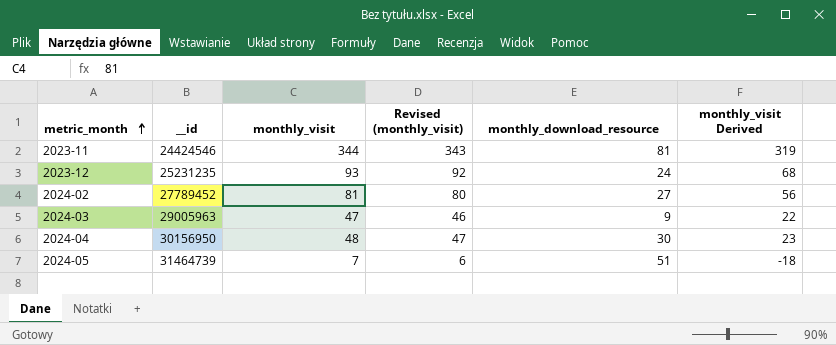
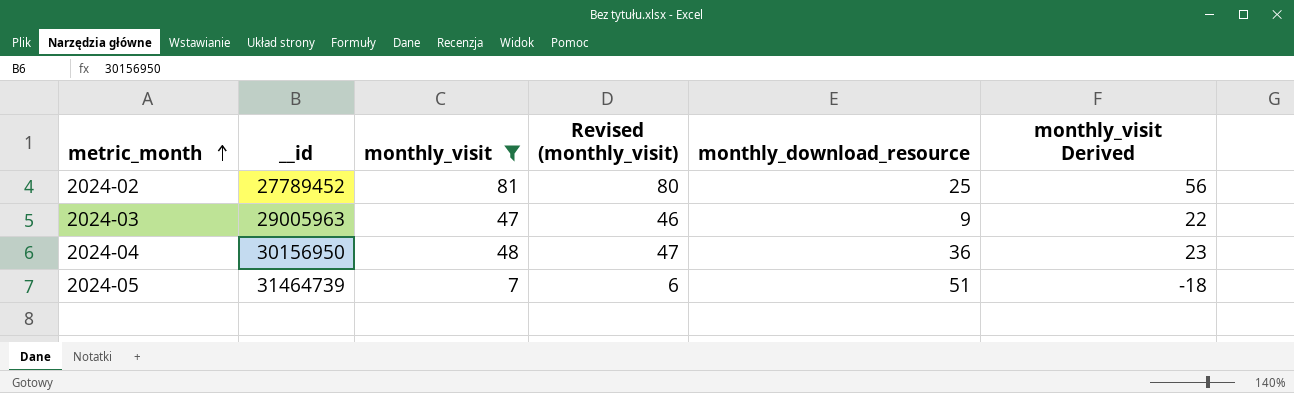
filter: none -> monthly_visit <= 81
2024-02 | monthly_download_resource: 27 -> 25
2024-04 | monthly_download_resource: 30 -> 36

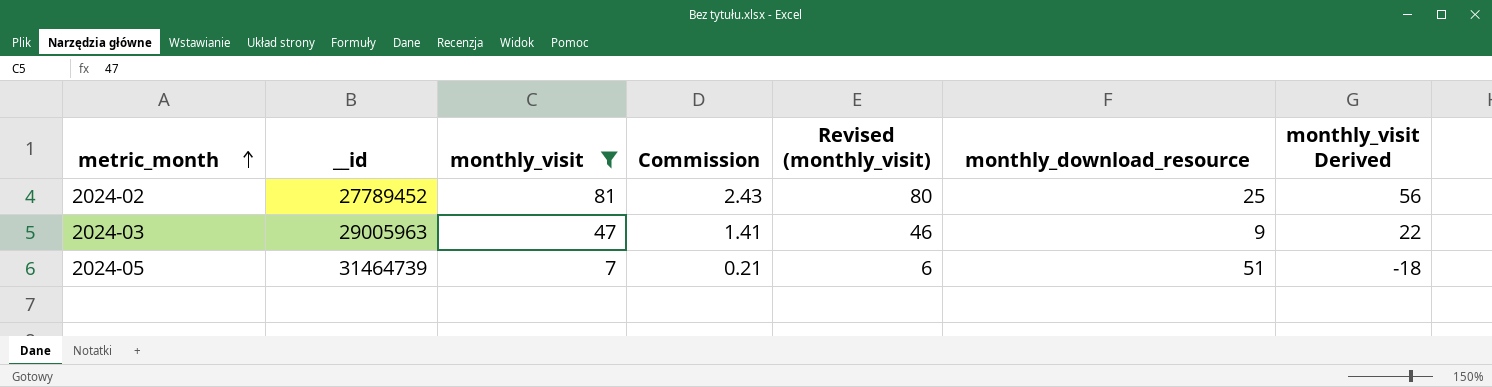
column Commission | formula: none -> [monthly_visit] * 0.03
row 2024-04: 30156950 | 48 | 47 | 36 | 23 -> none

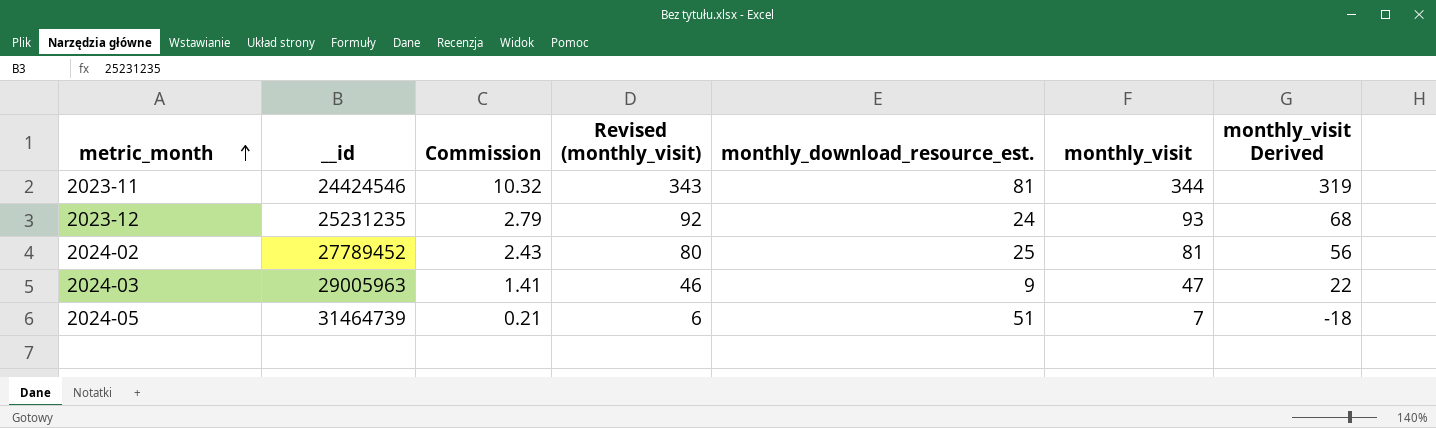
filter: monthly_visit <= 81 -> none
column name: monthly_download_resource -> monthly_download_resource_est.
column monthly_visit | position: 3 -> 6

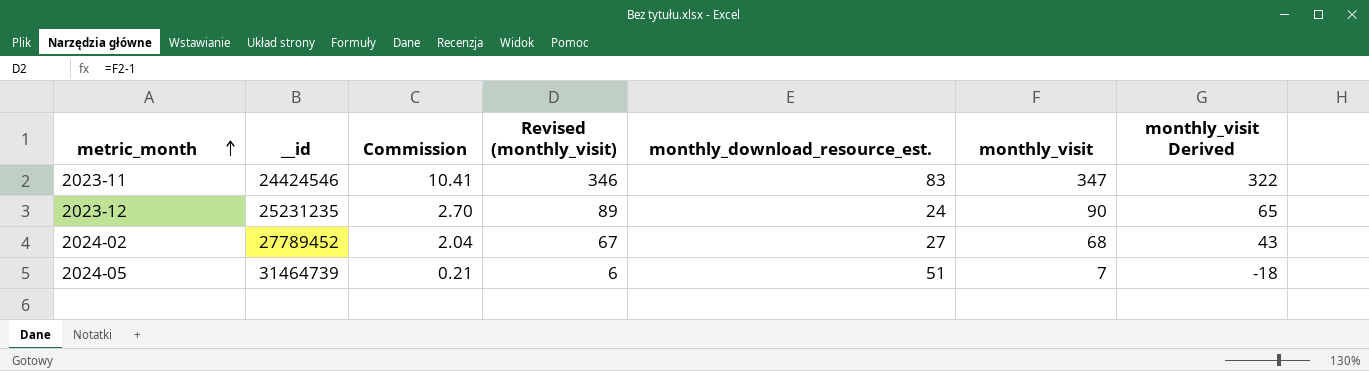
row 2024-03: 29005963 | 1.41 | 46 | 9 | 47 | 22 -> none
2023-11 | Commission: 10.32 -> 10.41
2023-11 | Revised (monthly_visit): 343 -> 346
2023-11 | monthly_download_resource_est.: 81 -> 83
2023-11 | monthly_visit: 344 -> 347
2023-11 | monthly_visit Derived: 319 -> 322
2023-12 | Commission: 2.79 -> 2.70
2023-12 | Revised (monthly_visit): 92 -> 89
2023-12 | monthly_visit: 93 -> 90
2023-12 | monthly_visit Derived: 68 -> 65
2024-02 | Commission: 2.43 -> 2.04
2024-02 | Revised (monthly_visit): 80 -> 67
2024-02 | monthly_download_resource_est.: 25 -> 27
2024-02 | monthly_visit: 81 -> 68
2024-02 | monthly_visit Derived: 56 -> 43

